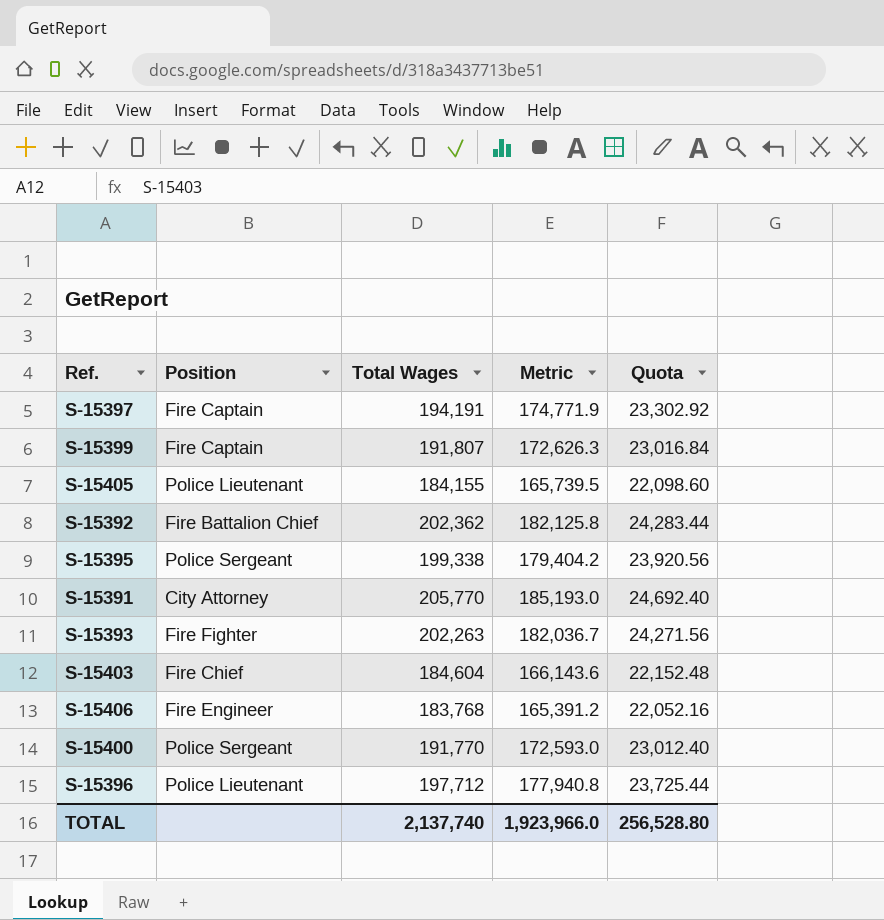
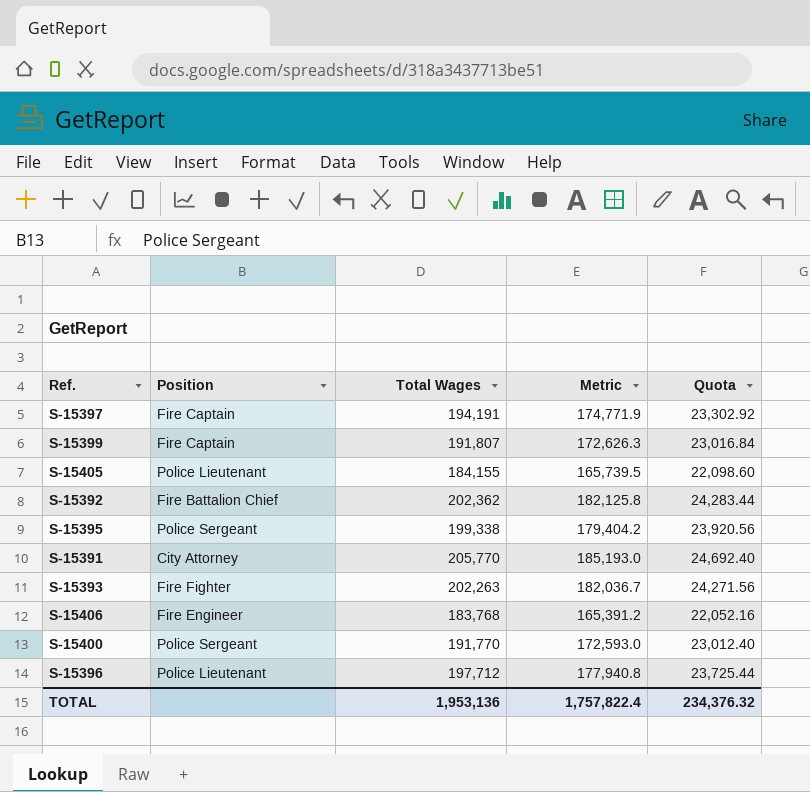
row S-15403: Fire Chief | 184,604 | 166,143.6 | 22,152.48 -> none
TOTAL | Total Wages: 2,137,740 -> 1,953,136
TOTAL | Metric: 1,923,966.0 -> 1,757,822.4
TOTAL | Quota: 256,528.80 -> 234,376.32

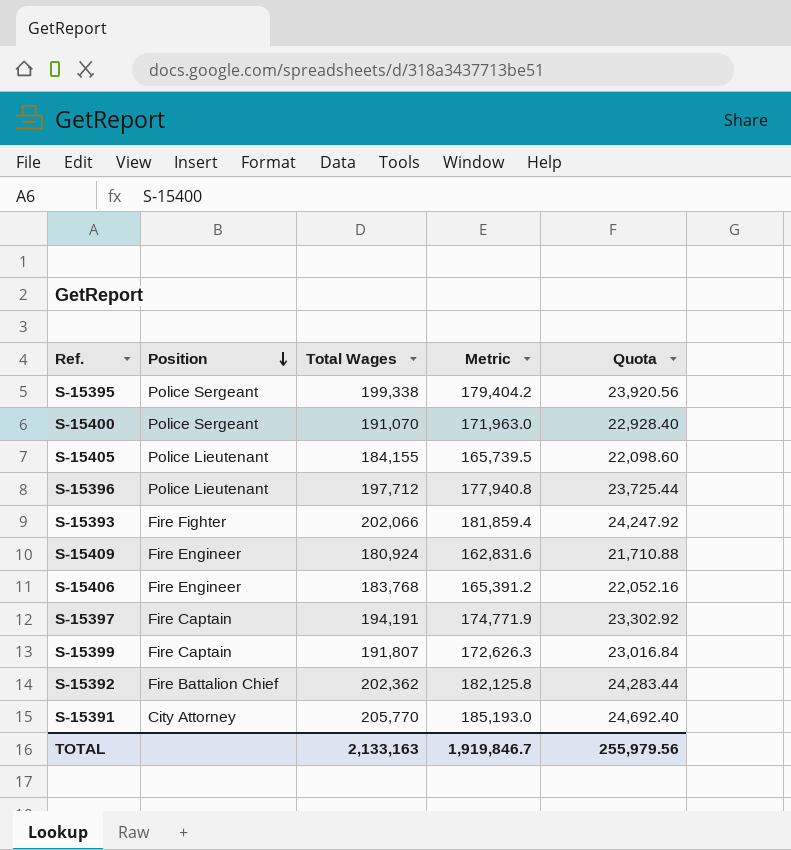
row order: none -> Position descending
S-15400 | Total Wages: 191,770 -> 191,070
S-15400 | Metric: 172,593.0 -> 171,963.0
S-15400 | Quota: 23,012.40 -> 22,928.40
S-15393 | Total Wages: 202,263 -> 202,066
S-15393 | Metric: 182,036.7 -> 181,859.4
S-15393 | Quota: 24,271.56 -> 24,247.92
row S-15409: none -> Fire Engineer | 180,924 | 162,831.6 | 21,710.88
TOTAL | Total Wages: 1,953,136 -> 2,133,163
TOTAL | Metric: 1,757,822.4 -> 1,919,846.7
TOTAL | Quota: 234,376.32 -> 255,979.56

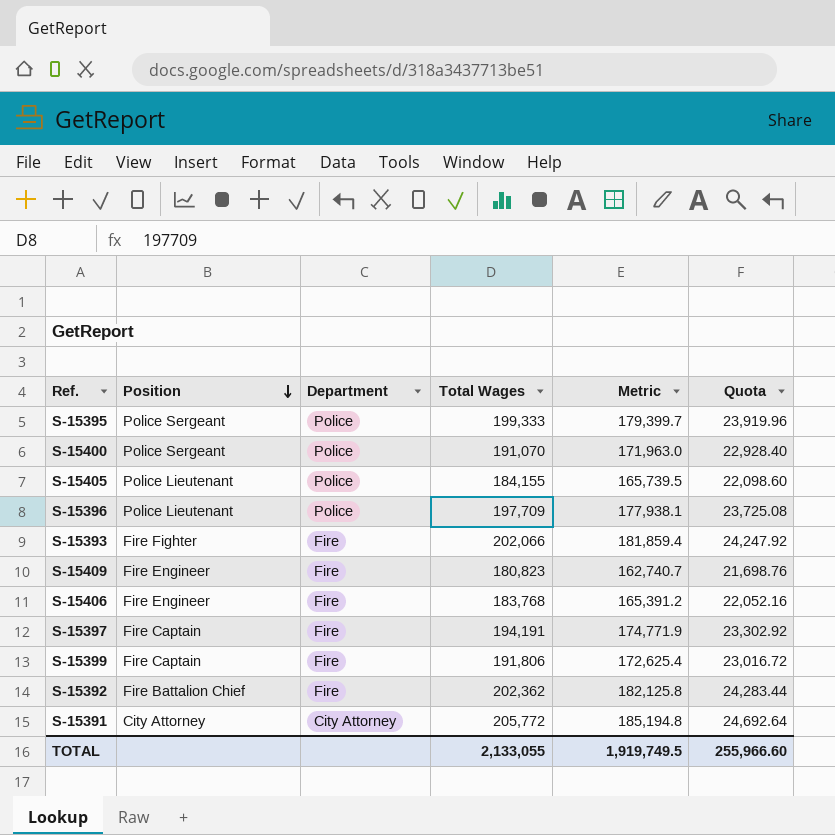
column Department | position: none -> 3
S-15395 | Total Wages: 199,338 -> 199,333
S-15395 | Metric: 179,404.2 -> 179,399.7
S-15395 | Quota: 23,920.56 -> 23,919.96
S-15396 | Total Wages: 197,712 -> 197,709
S-15396 | Metric: 177,940.8 -> 177,938.1
S-15396 | Quota: 23,725.44 -> 23,725.08
S-15409 | Total Wages: 180,924 -> 180,823
S-15409 | Metric: 162,831.6 -> 162,740.7
S-15409 | Quota: 21,710.88 -> 21,698.76
S-15399 | Total Wages: 191,807 -> 191,806
S-15399 | Metric: 172,626.3 -> 172,625.4
S-15399 | Quota: 23,016.84 -> 23,016.72
S-15391 | Total Wages: 205,770 -> 205,772
S-15391 | Metric: 185,193.0 -> 185,194.8
S-15391 | Quota: 24,692.40 -> 24,692.64
TOTAL | Total Wages: 2,133,163 -> 2,133,055
TOTAL | Metric: 1,919,846.7 -> 1,919,749.5
TOTAL | Quota: 255,979.56 -> 255,966.60

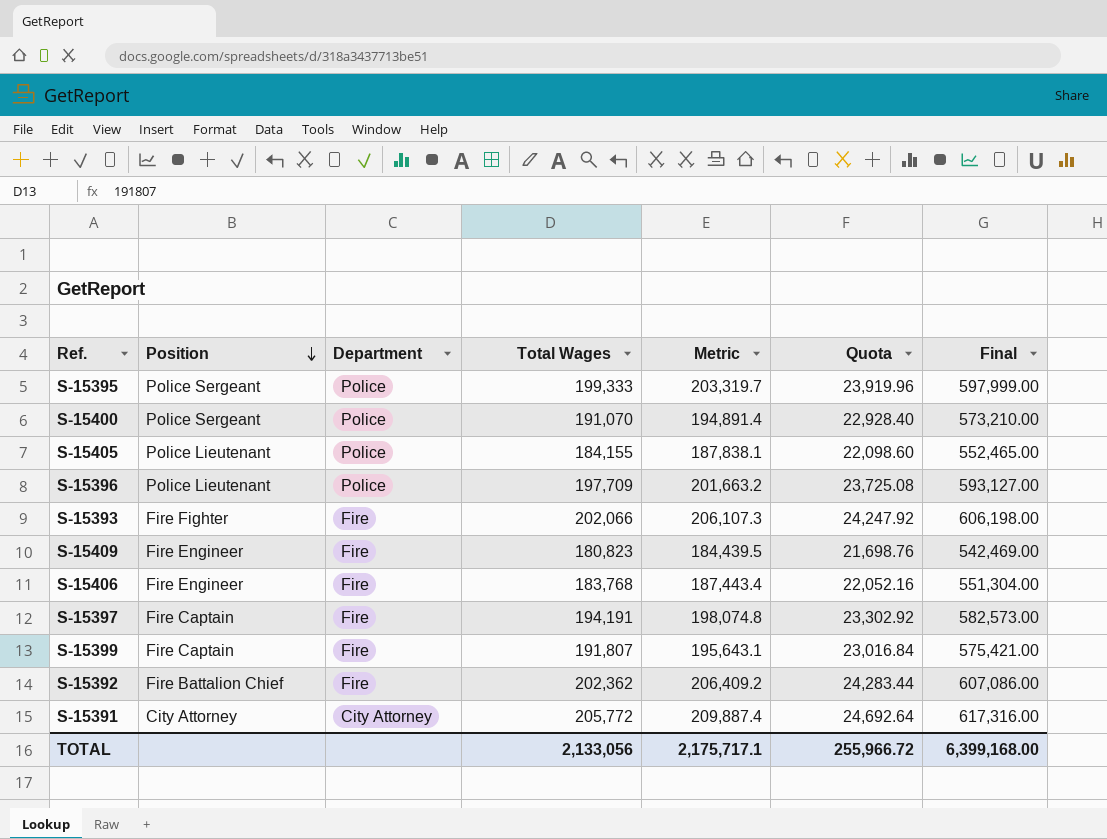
column Metric | formula: [Total Wages] * 0.9 -> [Total Wages] * 1.02
column Final | formula: none -> [Total Wages] * 3
S-15399 | Total Wages: 191,806 -> 191,807
S-15399 | Quota: 23,016.72 -> 23,016.84
TOTAL | Total Wages: 2,133,055 -> 2,133,056
TOTAL | Metric: 1,919,749.5 -> 2,175,717.1
TOTAL | Quota: 255,966.60 -> 255,966.72

